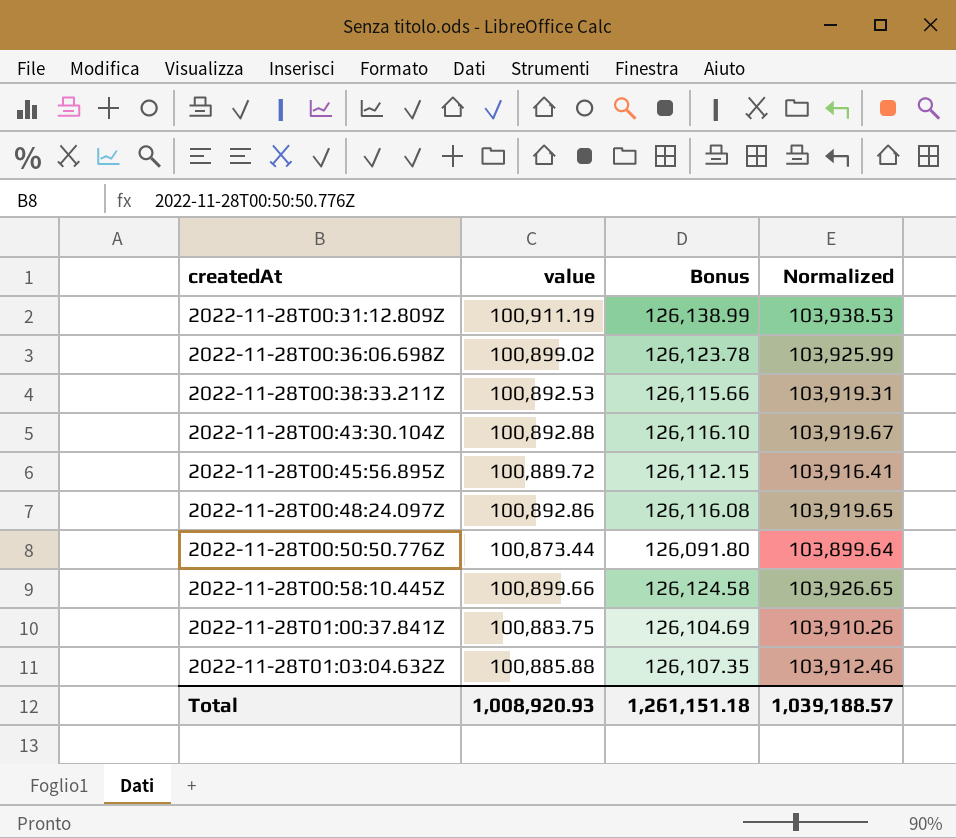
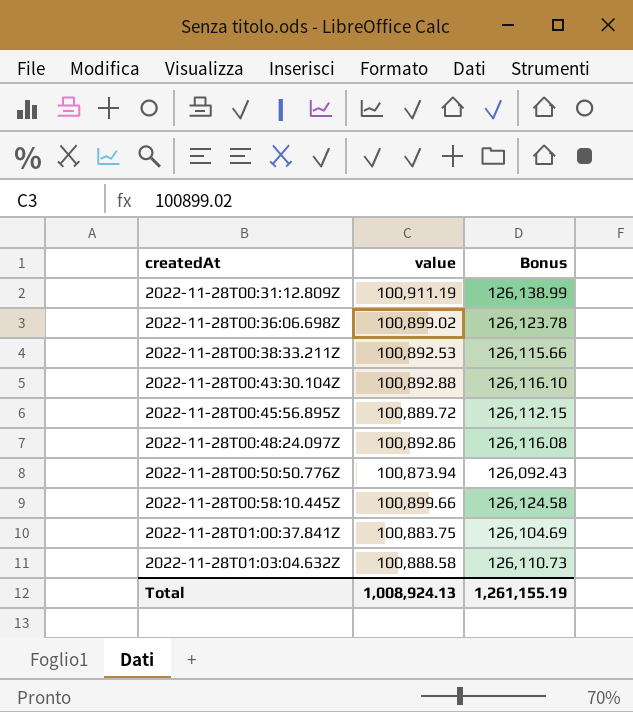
column Normalized | formula: [value] * 1.03 -> none
2022-11-28T00:50:50.776Z | value: 100,873.44 -> 100,873.94
2022-11-28T00:50:50.776Z | Bonus: 126,091.80 -> 126,092.43
2022-11-28T01:03:04.632Z | value: 100,885.88 -> 100,888.58
2022-11-28T01:03:04.632Z | Bonus: 126,107.35 -> 126,110.73
Total | value: 1,008,920.93 -> 1,008,924.13
Total | Bonus: 1,261,151.18 -> 1,261,155.19

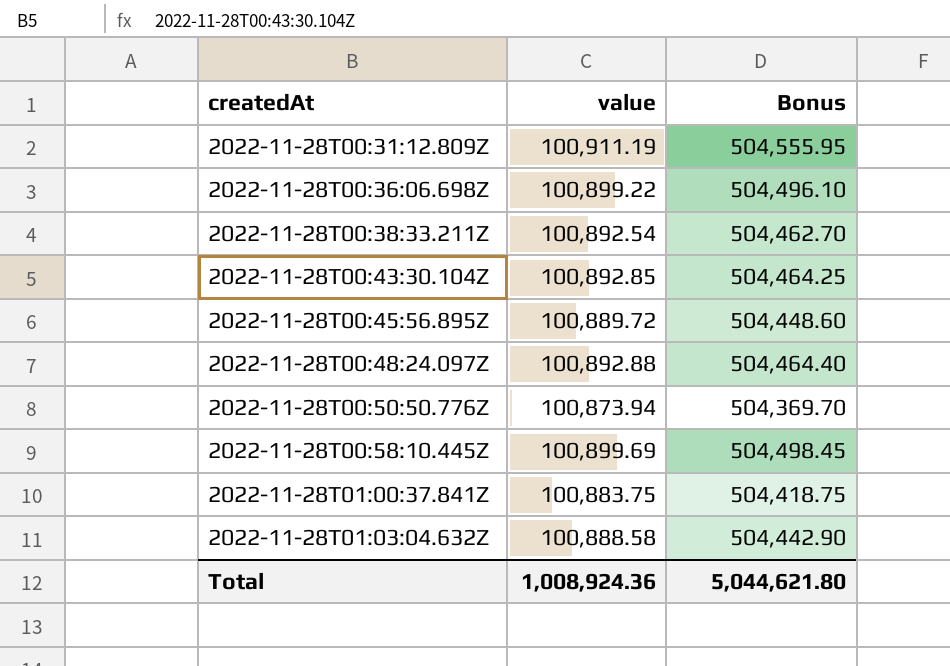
column Bonus | formula: [value] * 1.25 -> [value] * 5
2022-11-28T00:36:06.698Z | value: 100,899.02 -> 100,899.22
2022-11-28T00:38:33.211Z | value: 100,892.53 -> 100,892.54
2022-11-28T00:43:30.104Z | value: 100,892.88 -> 100,892.85
2022-11-28T00:48:24.097Z | value: 100,892.86 -> 100,892.88
2022-11-28T00:58:10.445Z | value: 100,899.66 -> 100,899.69
Total | value: 1,008,924.13 -> 1,008,924.36
Total | Bonus: 1,261,155.19 -> 5,044,621.80

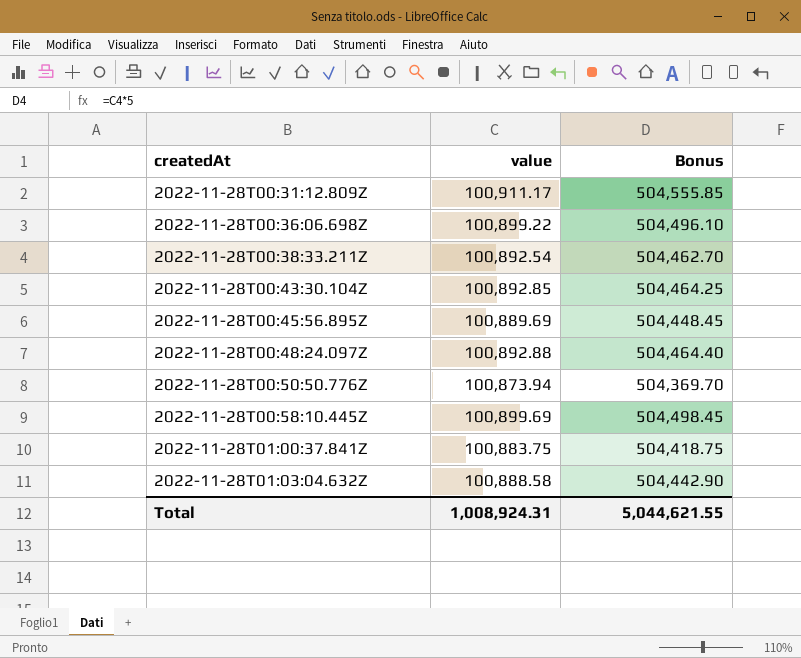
2022-11-28T00:31:12.809Z | value: 100,911.19 -> 100,911.17
2022-11-28T00:31:12.809Z | Bonus: 504,555.95 -> 504,555.85
2022-11-28T00:45:56.895Z | value: 100,889.72 -> 100,889.69
2022-11-28T00:45:56.895Z | Bonus: 504,448.60 -> 504,448.45
Total | value: 1,008,924.36 -> 1,008,924.31
Total | Bonus: 5,044,621.80 -> 5,044,621.55

